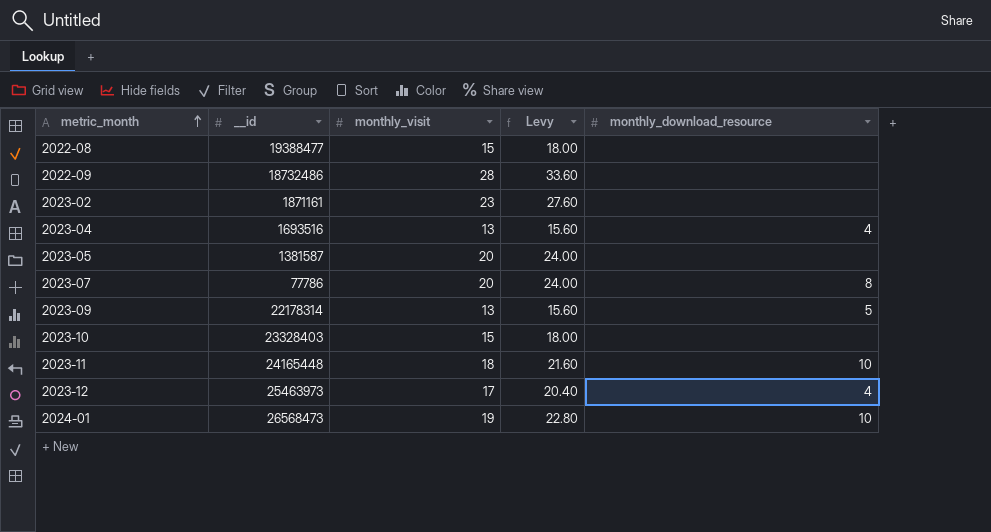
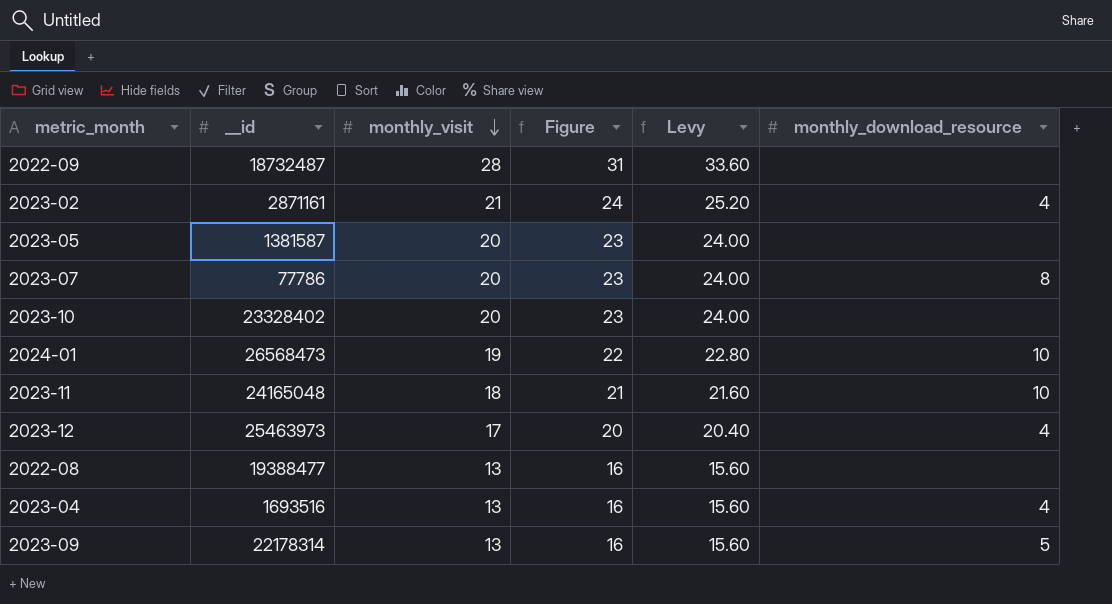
row order: metric_month ascending -> monthly_visit descending
column Figure | formula: none -> [monthly_visit] + 3
2022-09 | __id: 18732486 -> 18732487
2023-02 | __id: 1871161 -> 2871161
2023-02 | monthly_visit: 23 -> 21
2023-02 | Levy: 27.60 -> 25.20
2023-02 | monthly_download_resource: none -> 4
2023-10 | __id: 23328403 -> 23328402
2023-10 | monthly_visit: 15 -> 20
2023-10 | Levy: 18.00 -> 24.00
2023-11 | __id: 24165448 -> 24165048
2022-08 | monthly_visit: 15 -> 13
2022-08 | Levy: 18.00 -> 15.60

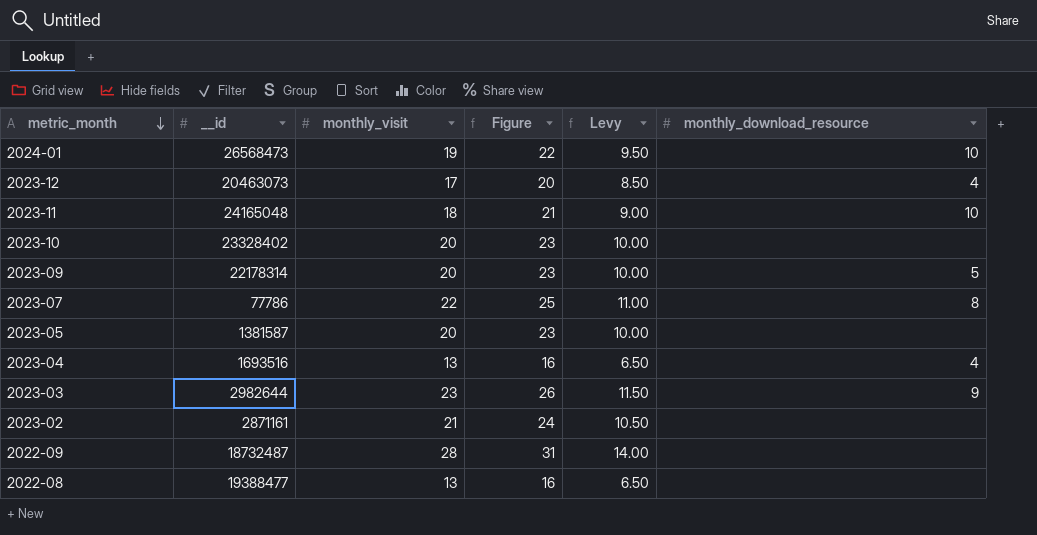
row order: monthly_visit descending -> metric_month descending
column Levy | formula: [monthly_visit] * 1.2 -> [monthly_visit] * 0.5
2023-12 | __id: 25463973 -> 20463073
2023-09 | monthly_visit: 13 -> 20
2023-09 | Figure: 16 -> 23
2023-07 | monthly_visit: 20 -> 22
2023-07 | Figure: 23 -> 25
row 2023-03: none -> 2982644 | 23 | 26 | 11.50 | 9
2023-02 | monthly_download_resource: 4 -> none

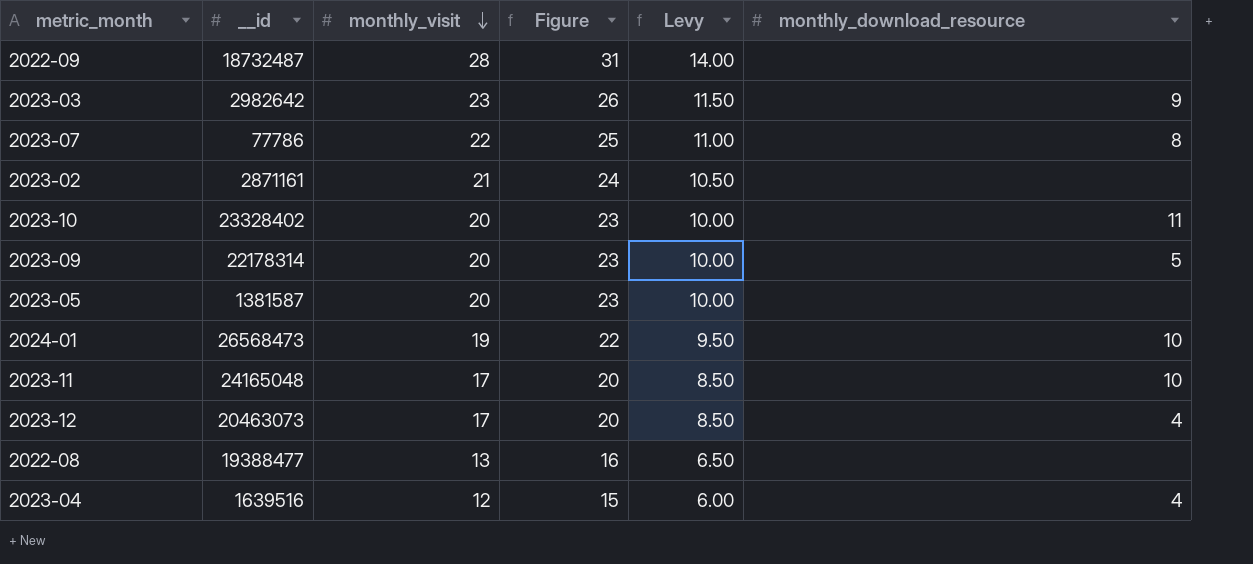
row order: metric_month descending -> monthly_visit descending
2023-03 | __id: 2982644 -> 2982642
2023-10 | monthly_download_resource: none -> 11
2023-11 | monthly_visit: 18 -> 17
2023-11 | Figure: 21 -> 20
2023-11 | Levy: 9.00 -> 8.50
2023-04 | __id: 1693516 -> 1639516
2023-04 | monthly_visit: 13 -> 12
2023-04 | Figure: 16 -> 15
2023-04 | Levy: 6.50 -> 6.00

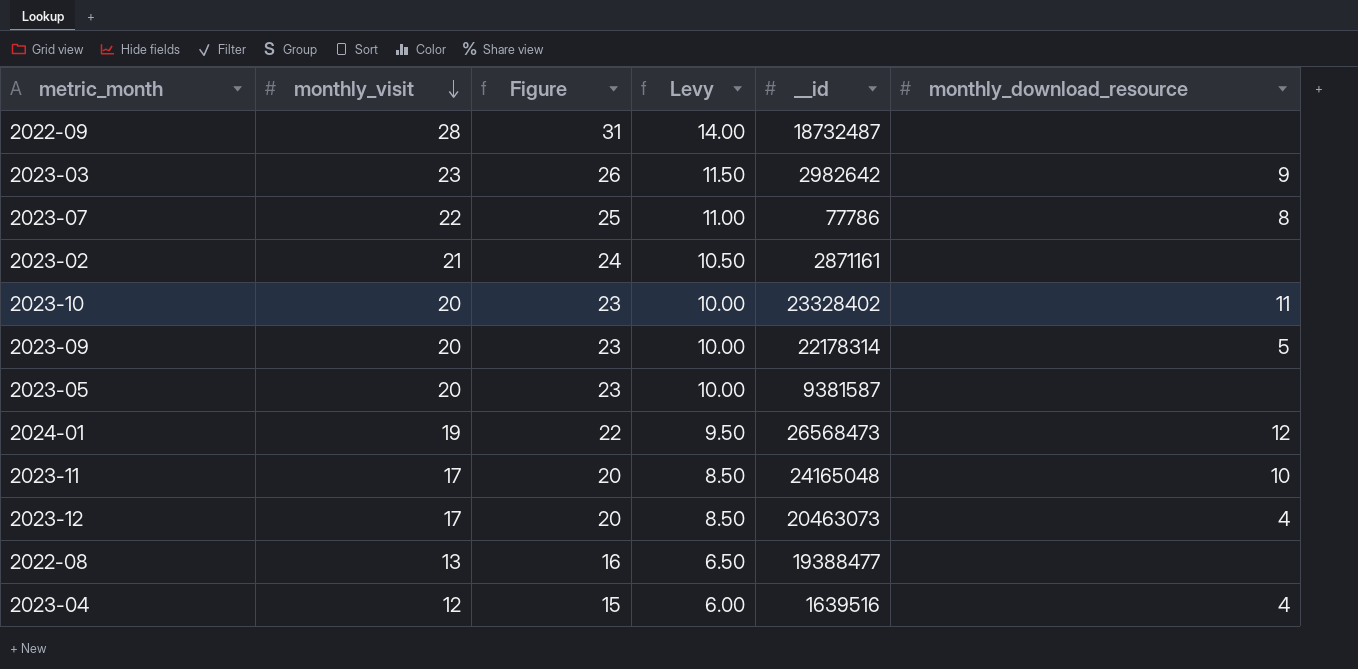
column __id | position: 2 -> 5
2023-05 | __id: 1381587 -> 9381587
2024-01 | monthly_download_resource: 10 -> 12

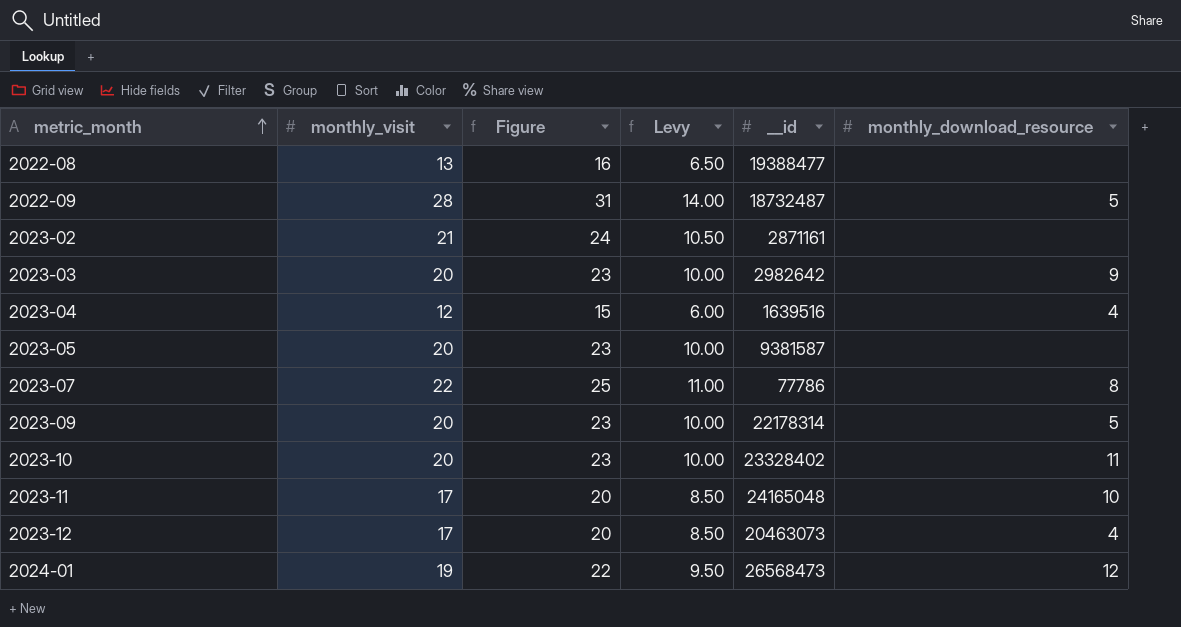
row order: monthly_visit descending -> metric_month ascending
2022-09 | monthly_download_resource: none -> 5
2023-03 | monthly_visit: 23 -> 20
2023-03 | Figure: 26 -> 23
2023-03 | Levy: 11.50 -> 10.00

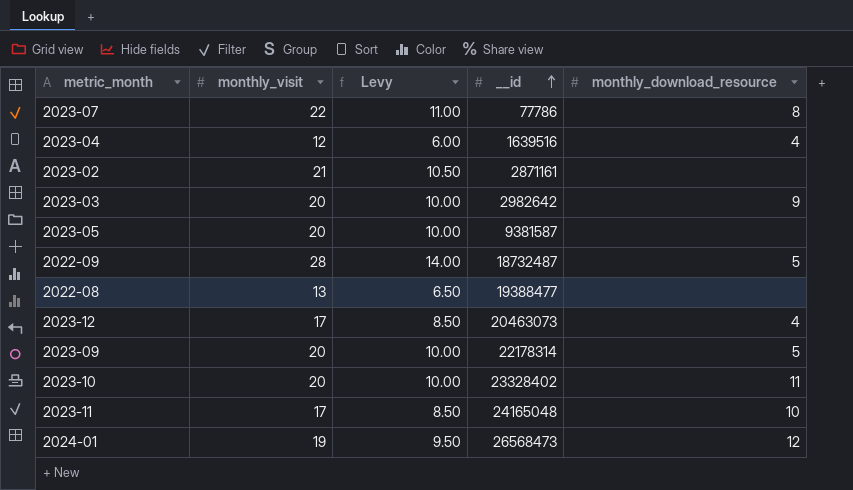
row order: metric_month ascending -> __id ascending
column Figure | formula: [monthly_visit] + 3 -> none

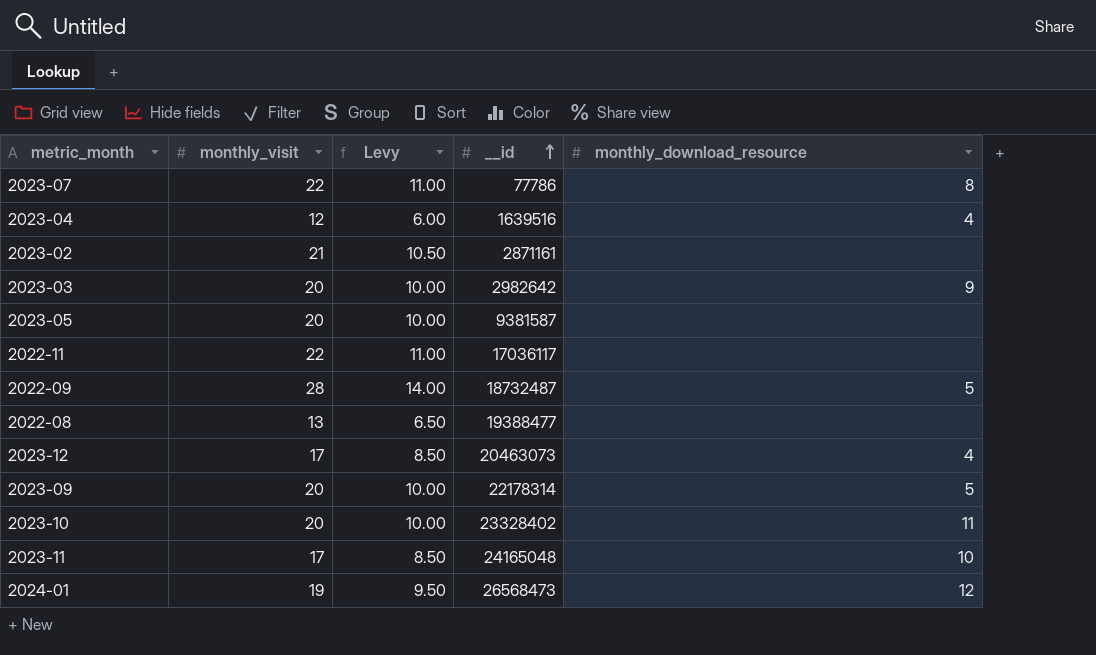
row 2022-11: none -> 22 | 11.00 | 17036117 | none

